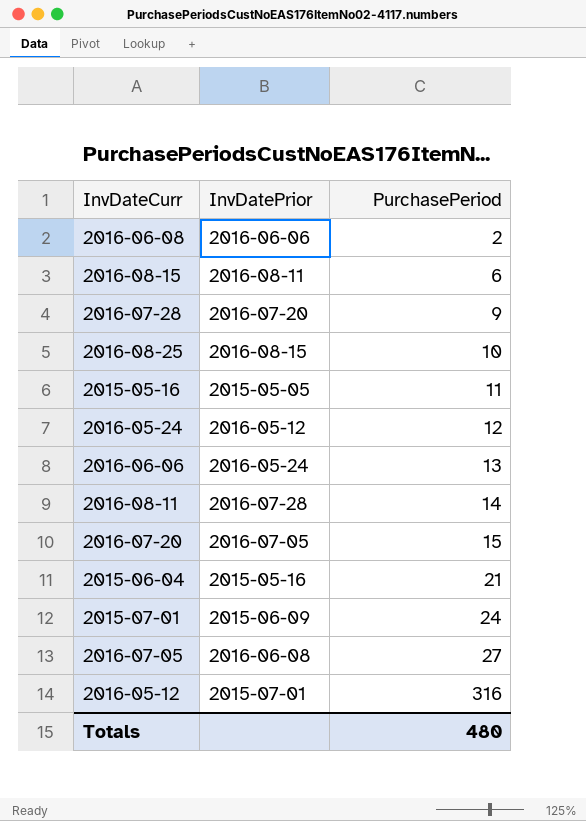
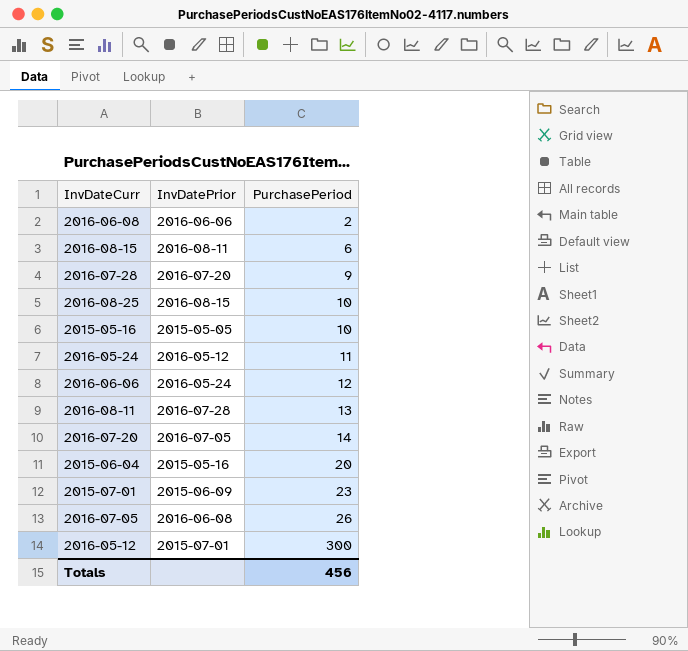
2015-05-16 | PurchasePeriod: 11 -> 10
2016-05-24 | PurchasePeriod: 12 -> 11
2016-06-06 | PurchasePeriod: 13 -> 12
2016-08-11 | PurchasePeriod: 14 -> 13
2016-07-20 | PurchasePeriod: 15 -> 14
2015-06-04 | PurchasePeriod: 21 -> 20
2015-07-01 | PurchasePeriod: 24 -> 23
2016-07-05 | PurchasePeriod: 27 -> 26
2016-05-12 | PurchasePeriod: 316 -> 300
Totals | PurchasePeriod: 480 -> 456

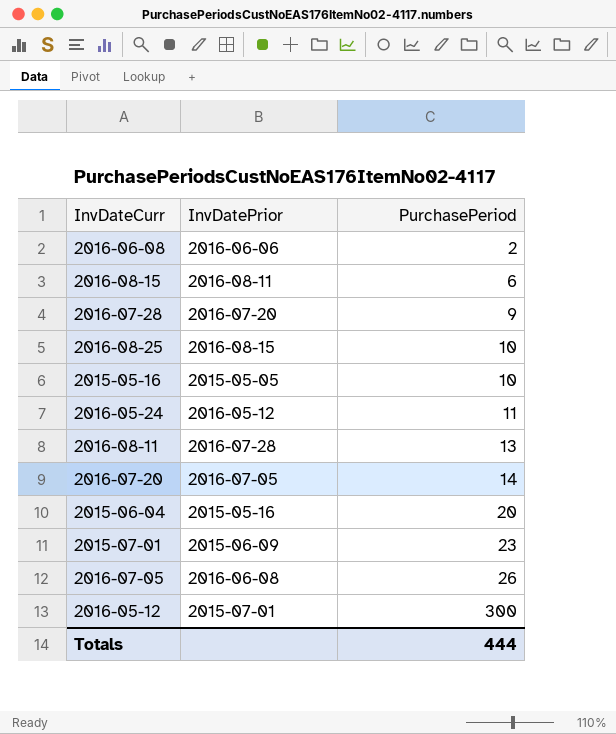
row 2016-06-06: 2016-05-24 | 12 -> none
Totals | PurchasePeriod: 456 -> 444

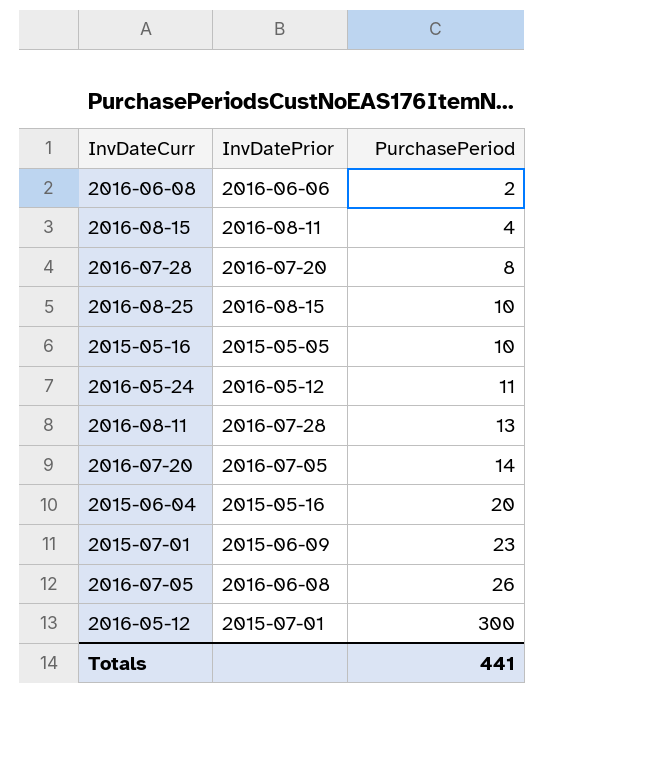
2016-08-15 | PurchasePeriod: 6 -> 4
2016-07-28 | PurchasePeriod: 9 -> 8
Totals | PurchasePeriod: 444 -> 441

